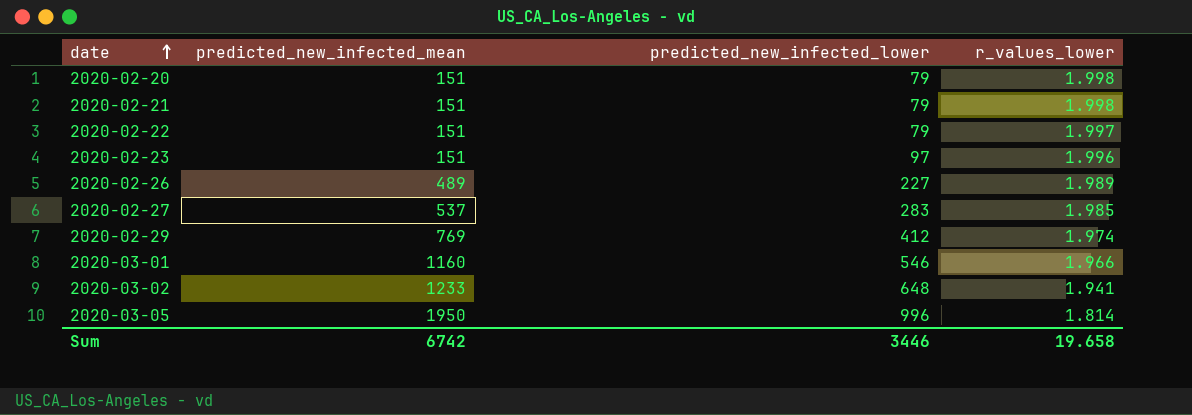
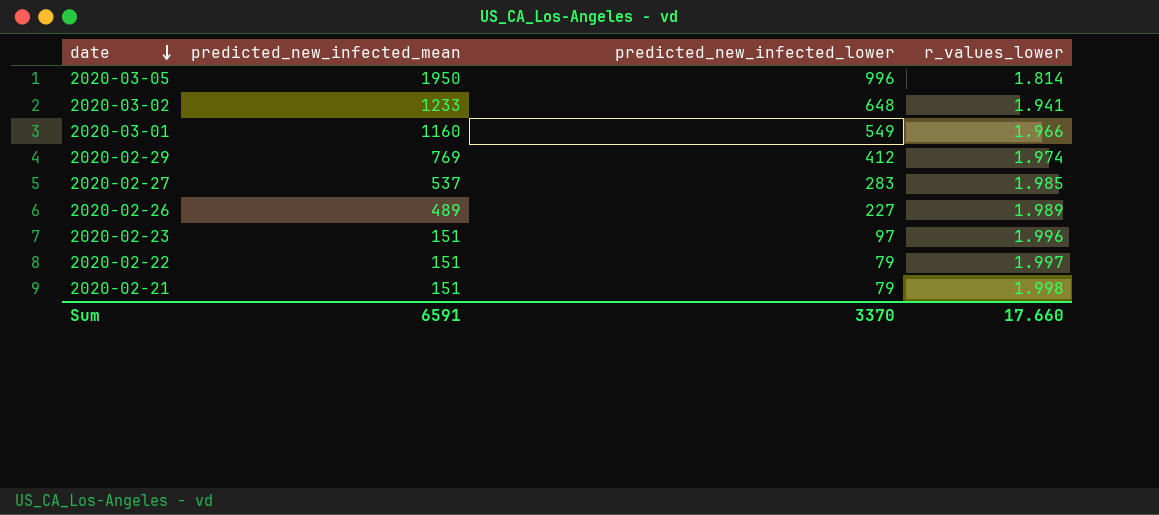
row order: date ascending -> date descending
row 2020-02-20: 151 | 79 | 1.998 -> none
2020-03-01 | predicted_new_infected_lower: 546 -> 549
Sum | predicted_new_infected_mean: 6742 -> 6591
Sum | predicted_new_infected_lower: 3446 -> 3370
Sum | r_values_lower: 19.658 -> 17.660

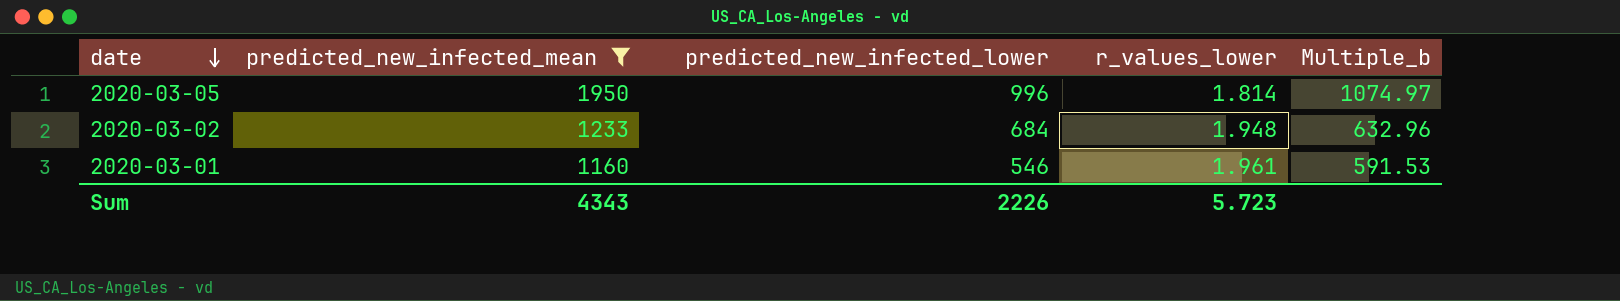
filter: none -> predicted_new_infected_mean >= 1160
column Multiple_b | formula: none -> [predicted_new_infected_mean] / [r_values_lower]
2020-03-02 | predicted_new_infected_lower: 648 -> 684
2020-03-02 | r_values_lower: 1.941 -> 1.948
2020-03-01 | predicted_new_infected_lower: 549 -> 546
2020-03-01 | r_values_lower: 1.966 -> 1.961
Sum | predicted_new_infected_mean: 6591 -> 4343
Sum | predicted_new_infected_lower: 3370 -> 2226
Sum | r_values_lower: 17.660 -> 5.723

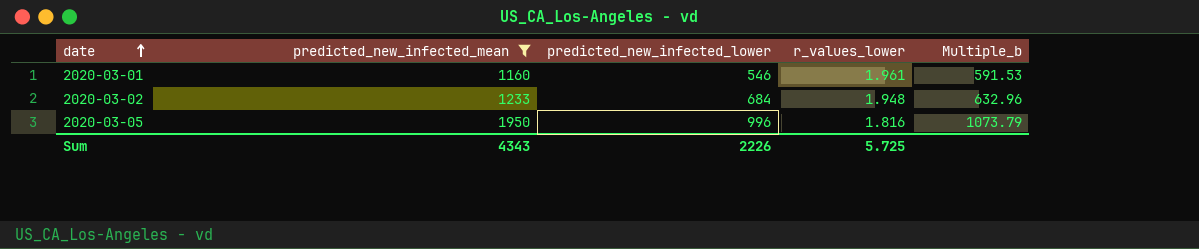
row order: date descending -> date ascending
2020-03-05 | r_values_lower: 1.814 -> 1.816
2020-03-05 | Multiple_b: 1074.97 -> 1073.79
Sum | r_values_lower: 5.723 -> 5.725

